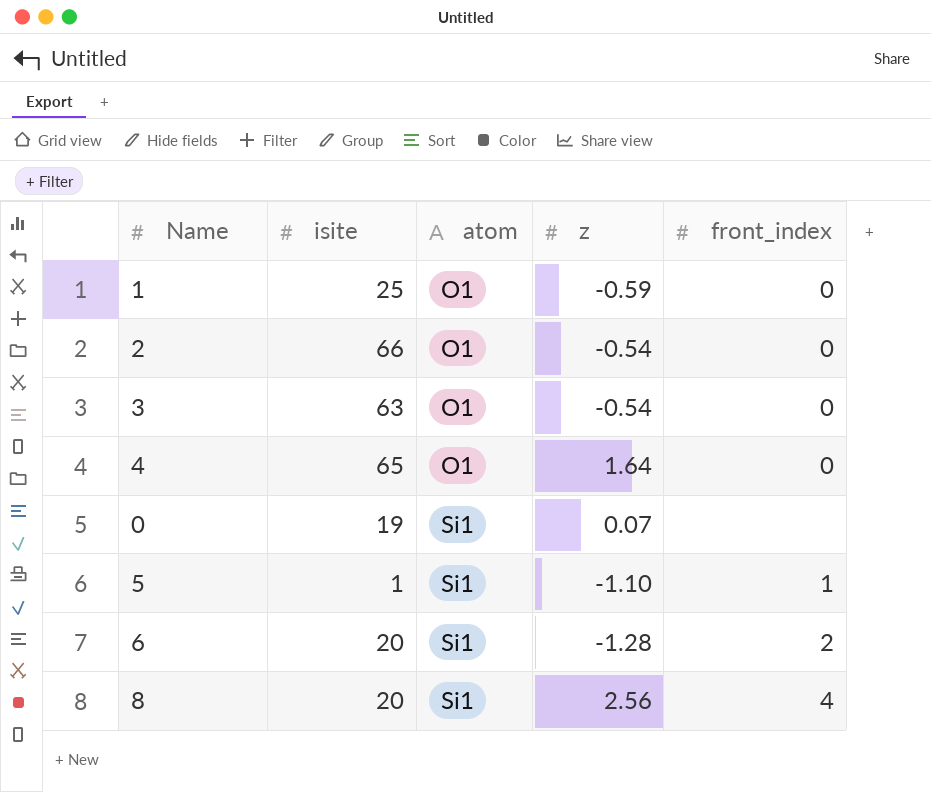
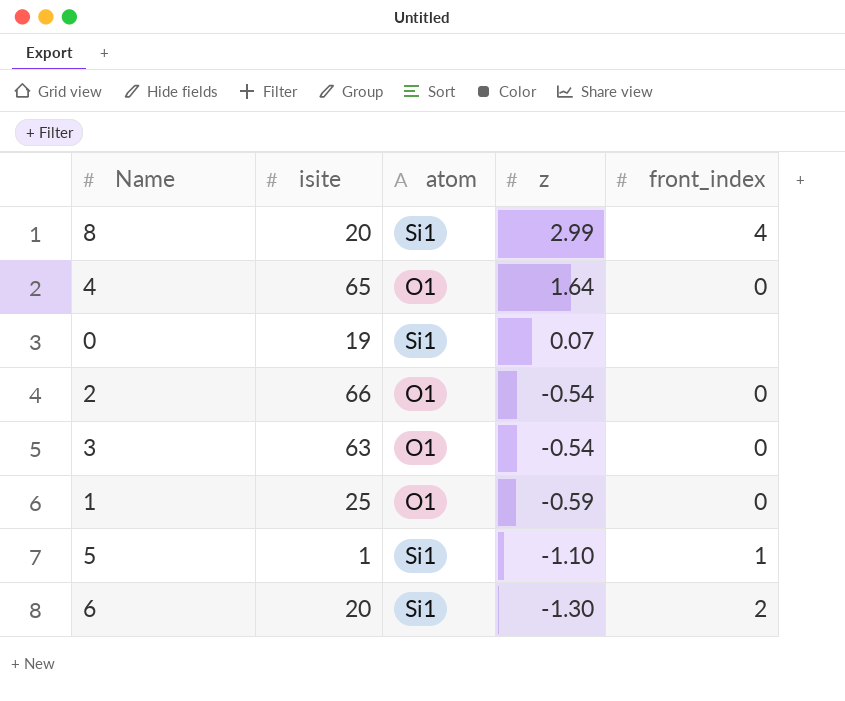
row order: atom ascending -> z descending
8 | z: 2.56 -> 2.99
6 | z: -1.28 -> -1.30

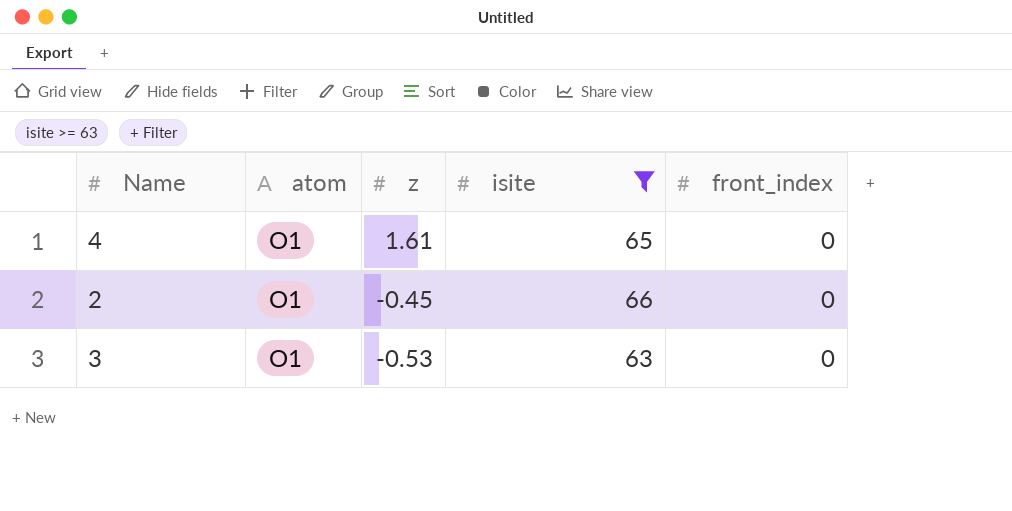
filter: none -> isite >= 63
column isite | position: 2 -> 4
4 | z: 1.64 -> 1.61
2 | z: -0.54 -> -0.45
3 | z: -0.54 -> -0.53

